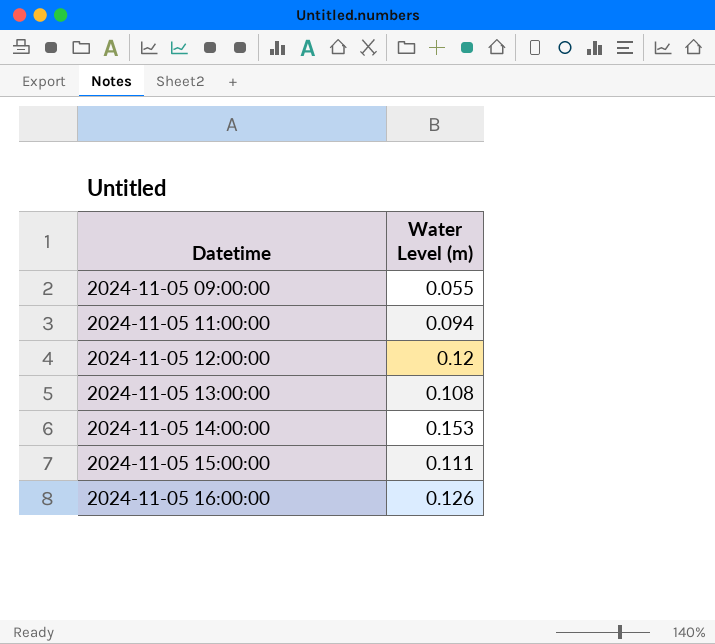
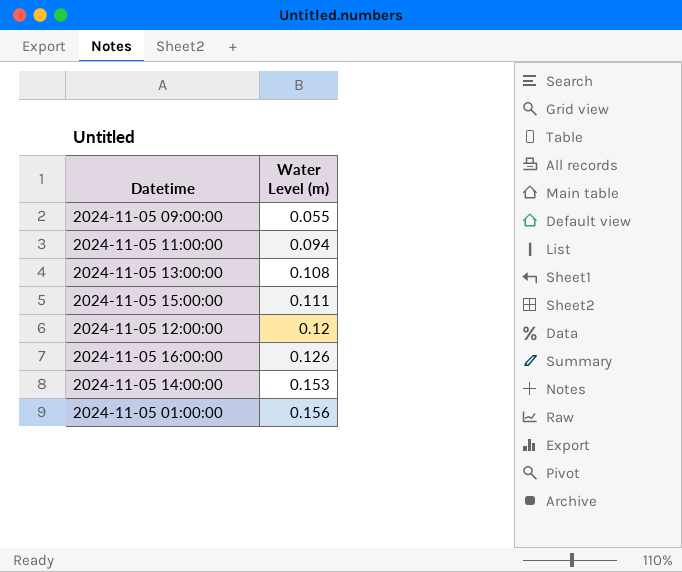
row order: Datetime ascending -> Water Level (m) ascending
row 2024-11-05 01:00:00: none -> 0.156

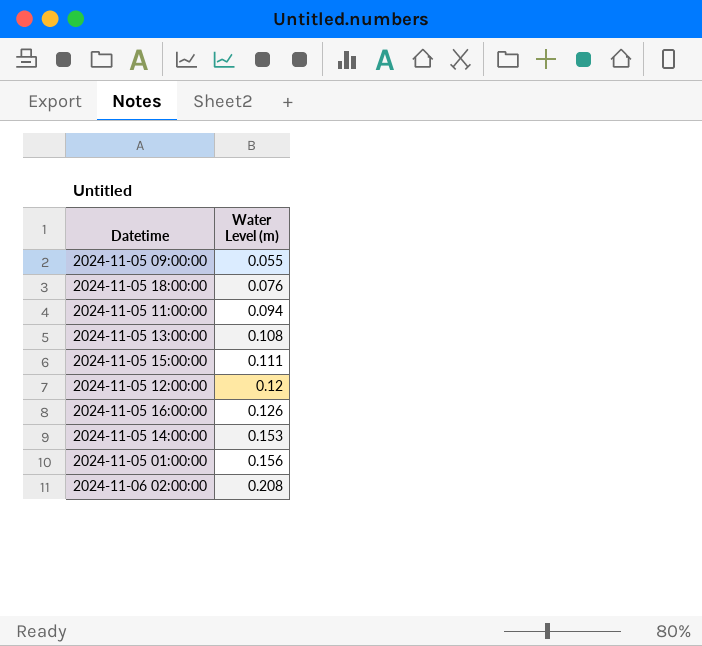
row 2024-11-05 18:00:00: none -> 0.076
row 2024-11-06 02:00:00: none -> 0.208

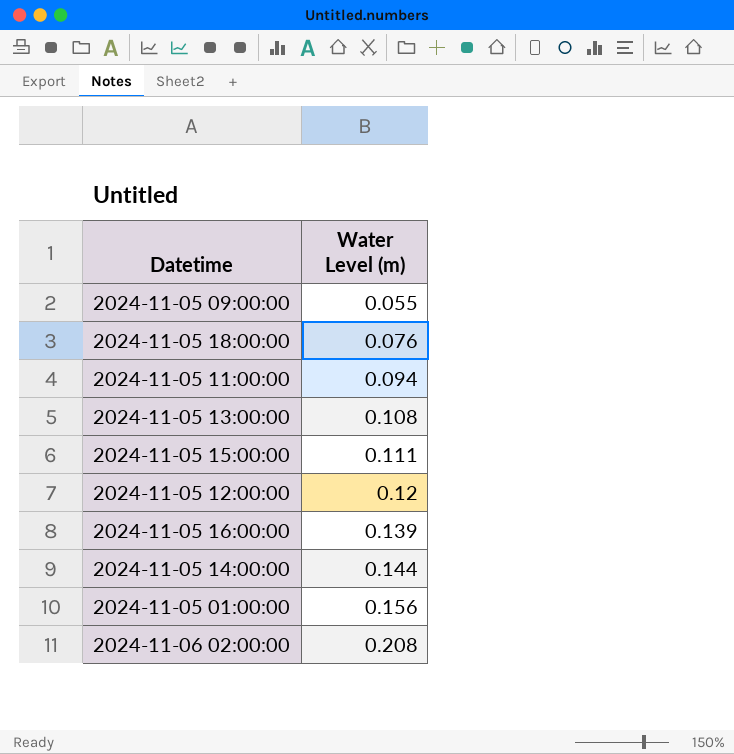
2024-11-05 16:00:00 | Water Level (m): 0.126 -> 0.139
2024-11-05 14:00:00 | Water Level (m): 0.153 -> 0.144

